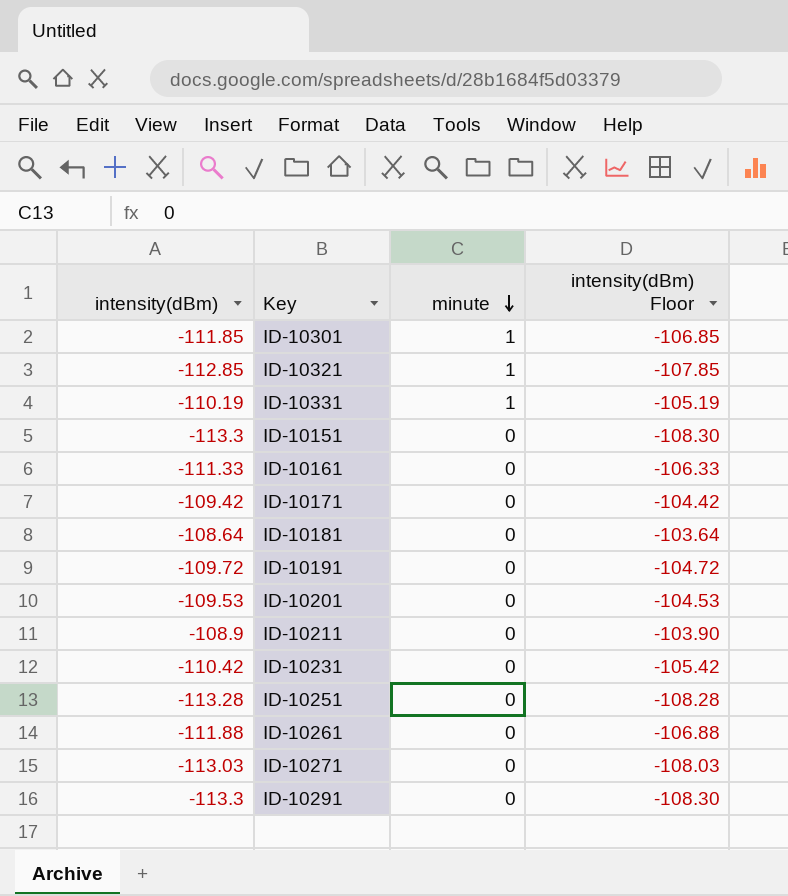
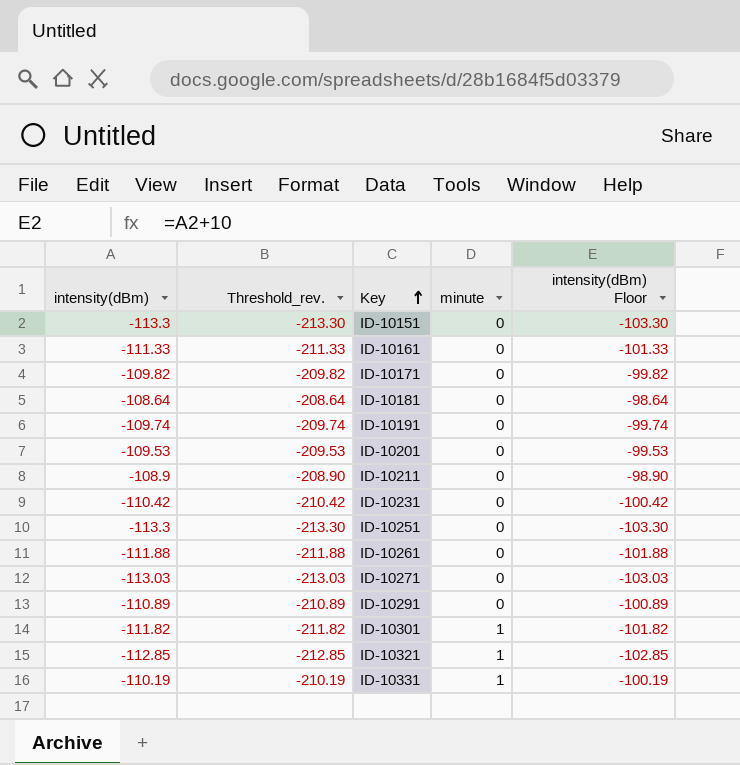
row order: minute descending -> Key ascending
column Threshold_rev. | formula: none -> [intensity(dBm)] - 100
column intensity(dBm) Floor | formula: [intensity(dBm)] + 5 -> [intensity(dBm)] + 10
ID-10171 | intensity(dBm): -109.42 -> -109.82
ID-10191 | intensity(dBm): -109.72 -> -109.74
ID-10251 | intensity(dBm): -113.28 -> -113.3
ID-10291 | intensity(dBm): -113.3 -> -110.89
ID-10301 | intensity(dBm): -111.85 -> -111.82

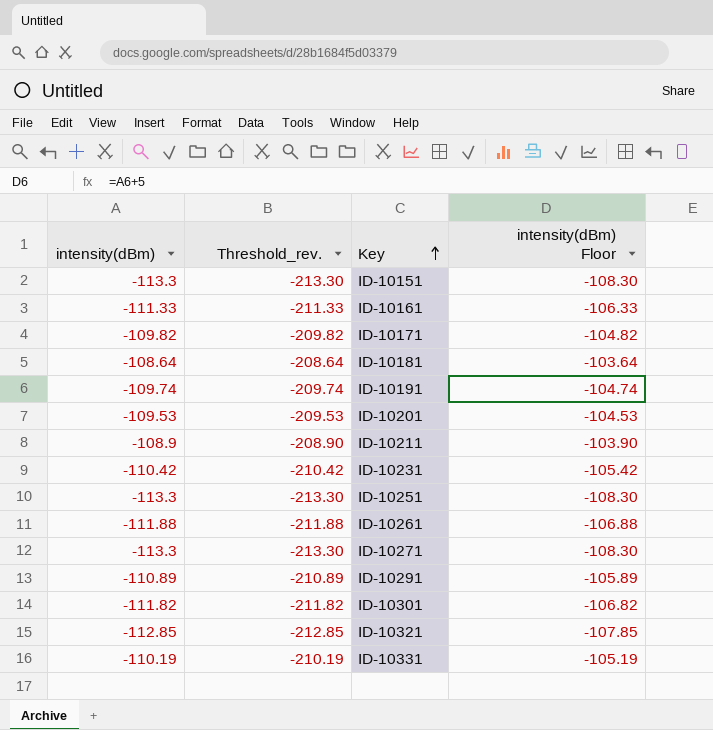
column minute | position: 4 -> none
column intensity(dBm) Floor | formula: [intensity(dBm)] + 10 -> [intensity(dBm)] + 5
ID-10271 | intensity(dBm): -113.03 -> -113.3
ID-10271 | Threshold_rev.: -213.03 -> -213.30

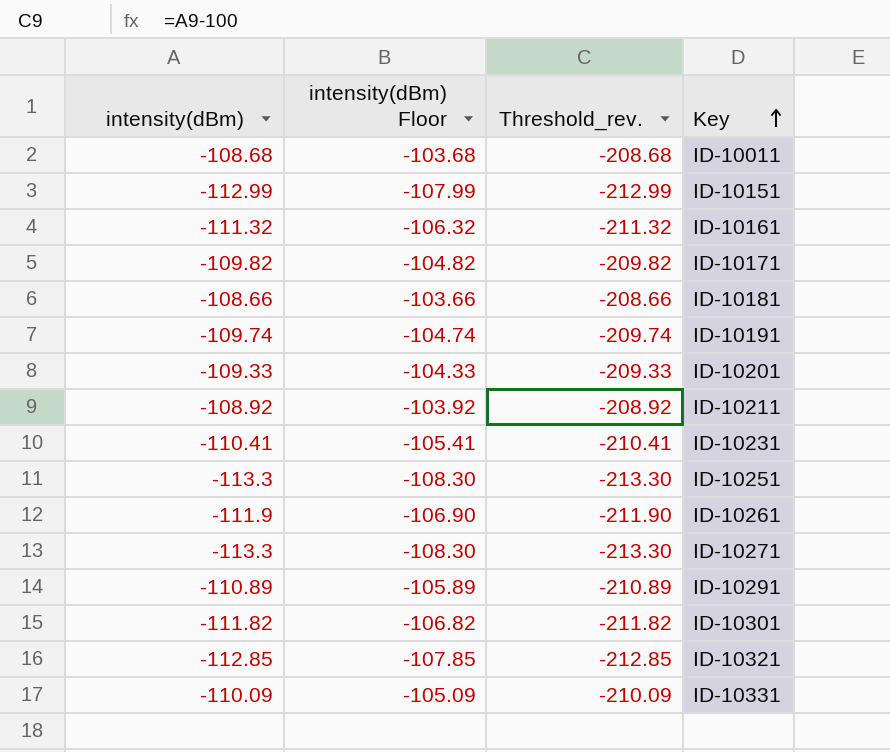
column intensity(dBm) Floor | position: 4 -> 2
row ID-10011: none -> -108.68 | -103.68 | -208.68
ID-10151 | intensity(dBm): -113.3 -> -112.99
ID-10151 | intensity(dBm) Floor: -108.30 -> -107.99
ID-10151 | Threshold_rev.: -213.30 -> -212.99
ID-10161 | intensity(dBm): -111.33 -> -111.32
ID-10161 | intensity(dBm) Floor: -106.33 -> -106.32
ID-10161 | Threshold_rev.: -211.33 -> -211.32
ID-10181 | intensity(dBm): -108.64 -> -108.66
ID-10181 | intensity(dBm) Floor: -103.64 -> -103.66
ID-10181 | Threshold_rev.: -208.64 -> -208.66
ID-10201 | intensity(dBm): -109.53 -> -109.33
ID-10201 | intensity(dBm) Floor: -104.53 -> -104.33
ID-10201 | Threshold_rev.: -209.53 -> -209.33
ID-10211 | intensity(dBm): -108.9 -> -108.92
ID-10211 | intensity(dBm) Floor: -103.90 -> -103.92
ID-10211 | Threshold_rev.: -208.90 -> -208.92
ID-10231 | intensity(dBm): -110.42 -> -110.41
ID-10231 | intensity(dBm) Floor: -105.42 -> -105.41
ID-10231 | Threshold_rev.: -210.42 -> -210.41
ID-10261 | intensity(dBm): -111.88 -> -111.9
ID-10261 | intensity(dBm) Floor: -106.88 -> -106.90
ID-10261 | Threshold_rev.: -211.88 -> -211.90
ID-10331 | intensity(dBm): -110.19 -> -110.09
ID-10331 | intensity(dBm) Floor: -105.19 -> -105.09
ID-10331 | Threshold_rev.: -210.19 -> -210.09

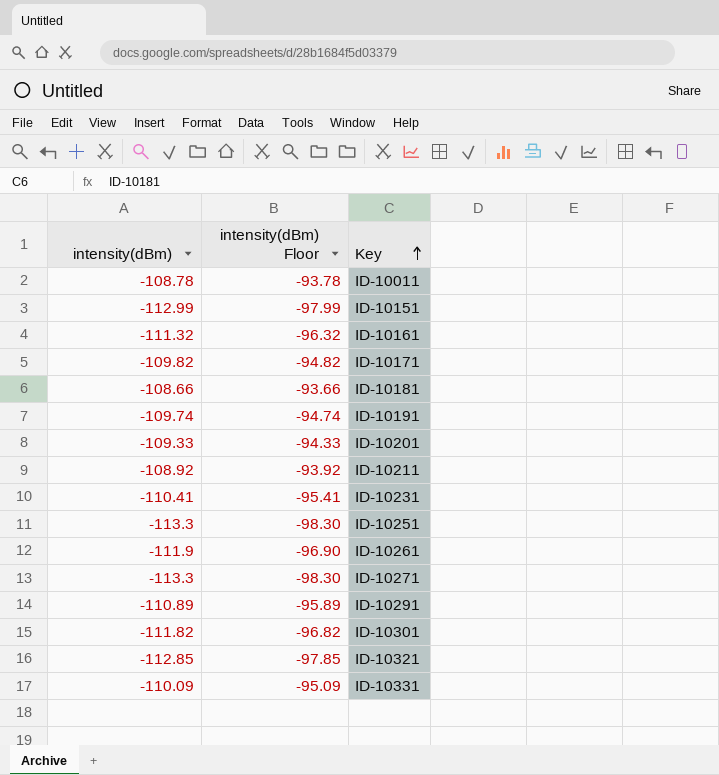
column Threshold_rev. | formula: [intensity(dBm)] - 100 -> none
column intensity(dBm) Floor | formula: [intensity(dBm)] + 5 -> [intensity(dBm)] + 15
ID-10011 | intensity(dBm): -108.68 -> -108.78

